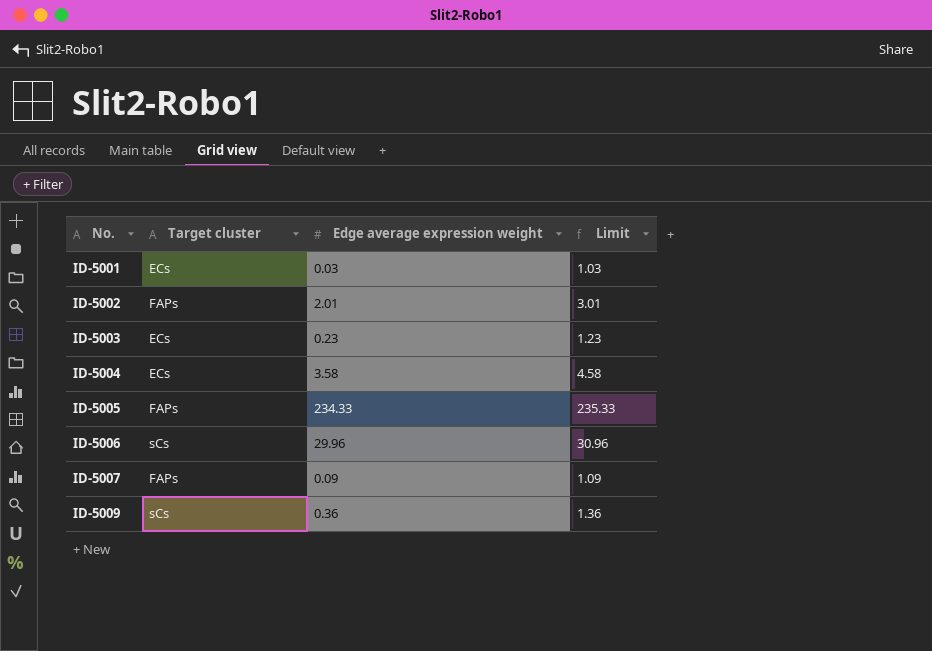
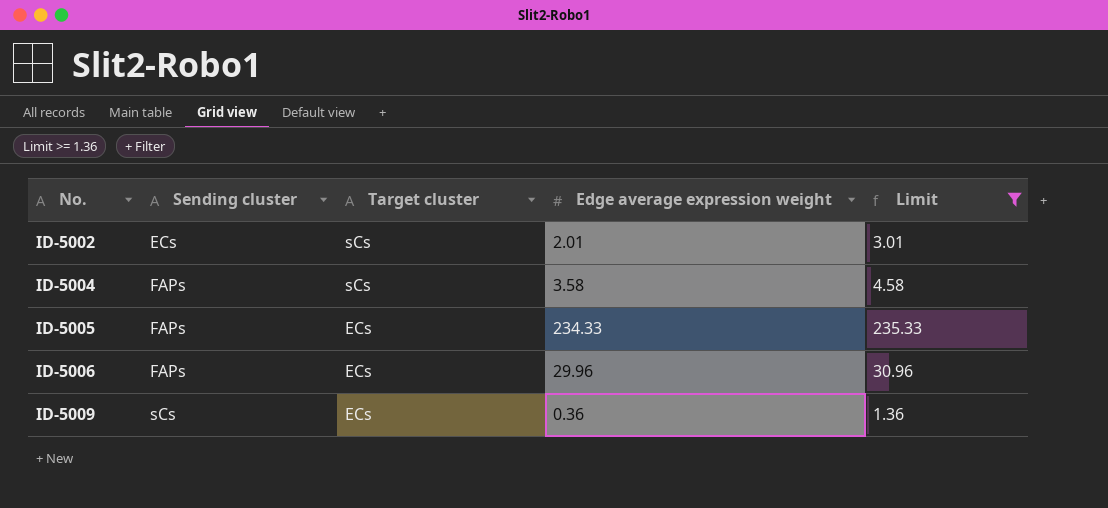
filter: none -> Limit >= 1.36
column Sending cluster | position: none -> 2
ID-5002 | Target cluster: FAPs -> sCs
ID-5004 | Target cluster: ECs -> sCs
ID-5005 | Target cluster: FAPs -> ECs
ID-5006 | Target cluster: sCs -> ECs
ID-5009 | Target cluster: sCs -> ECs

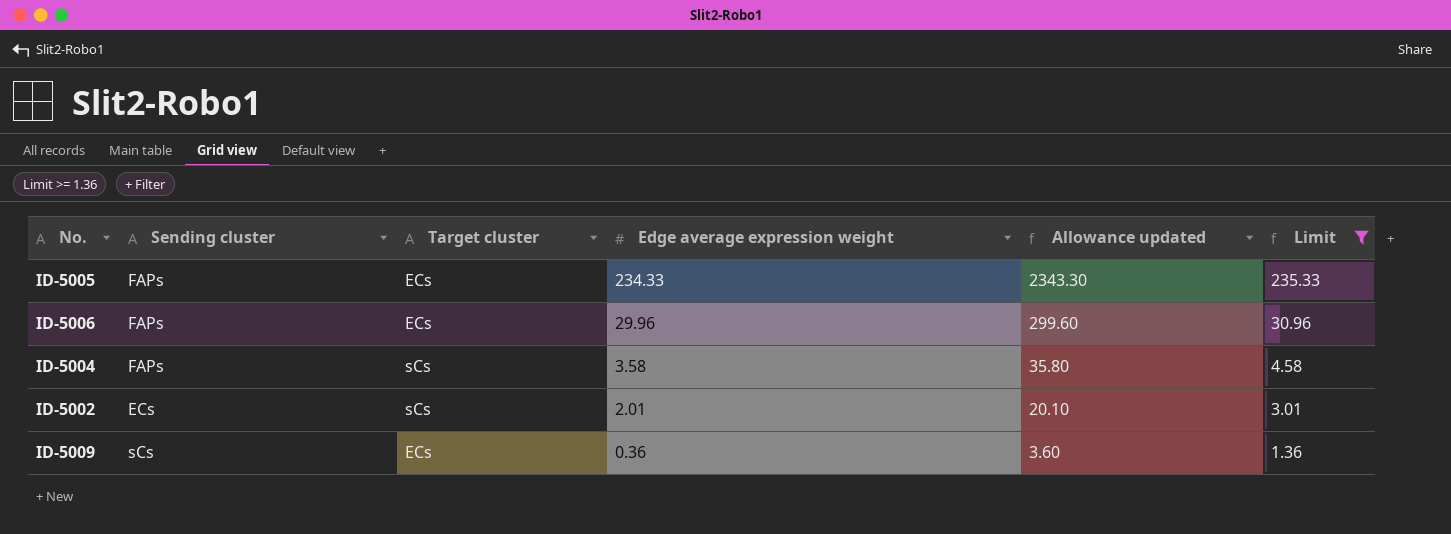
row order: No. ascending -> Edge average expression weight descending
column Allowance updated | formula: none -> [Edge average expression weight] * 10

